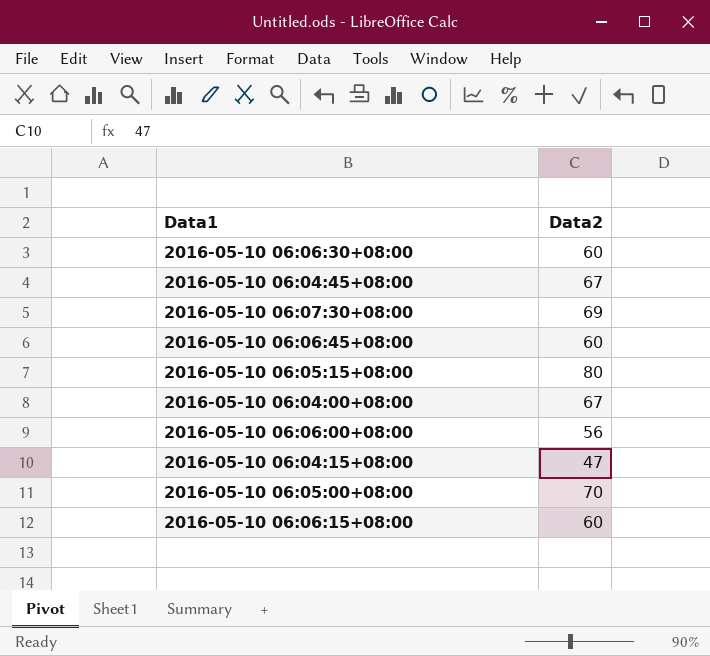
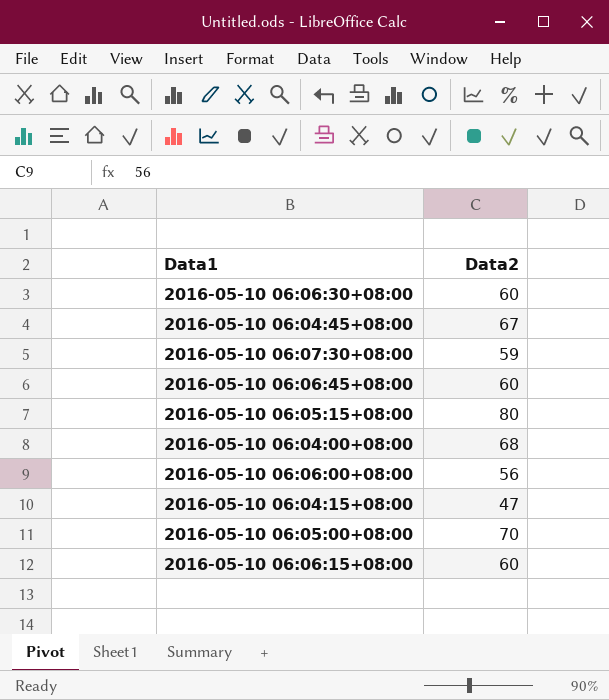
2016-05-10 06:07:30+08:00 | Data2: 69 -> 59
2016-05-10 06:04:00+08:00 | Data2: 67 -> 68

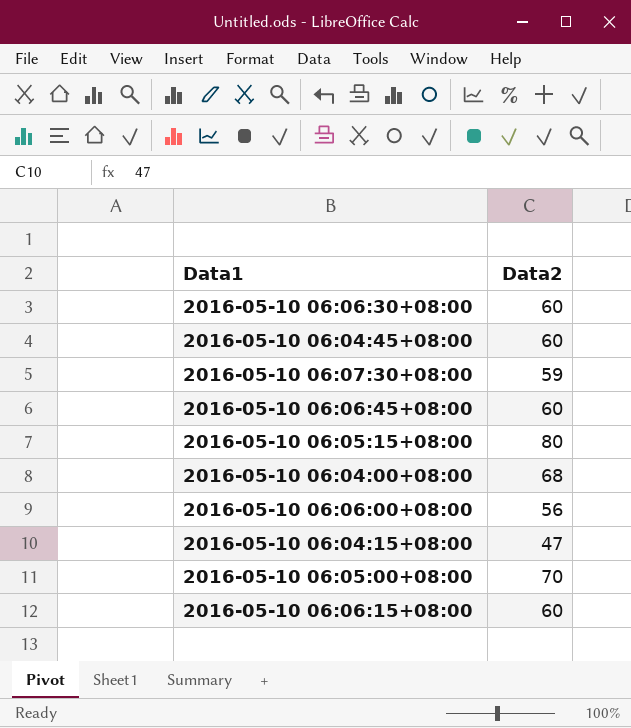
2016-05-10 06:04:45+08:00 | Data2: 67 -> 60

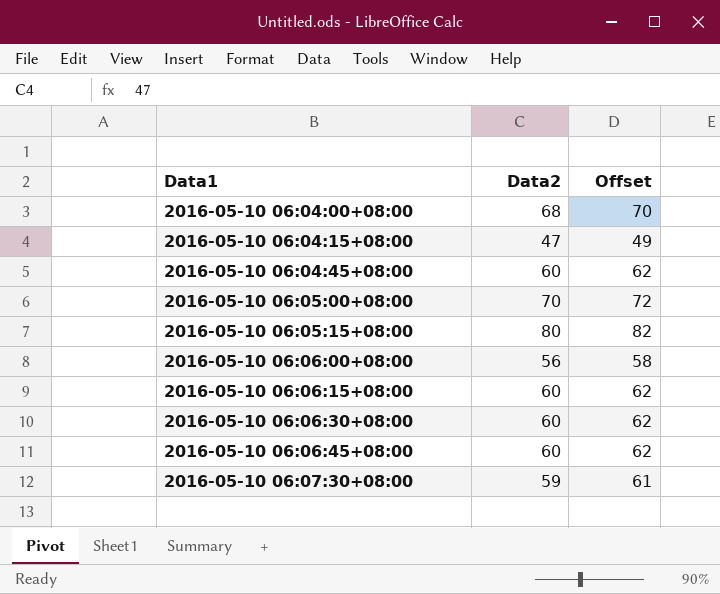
row order: none -> Data1 ascending
column Offset | formula: none -> [Data2] + 2

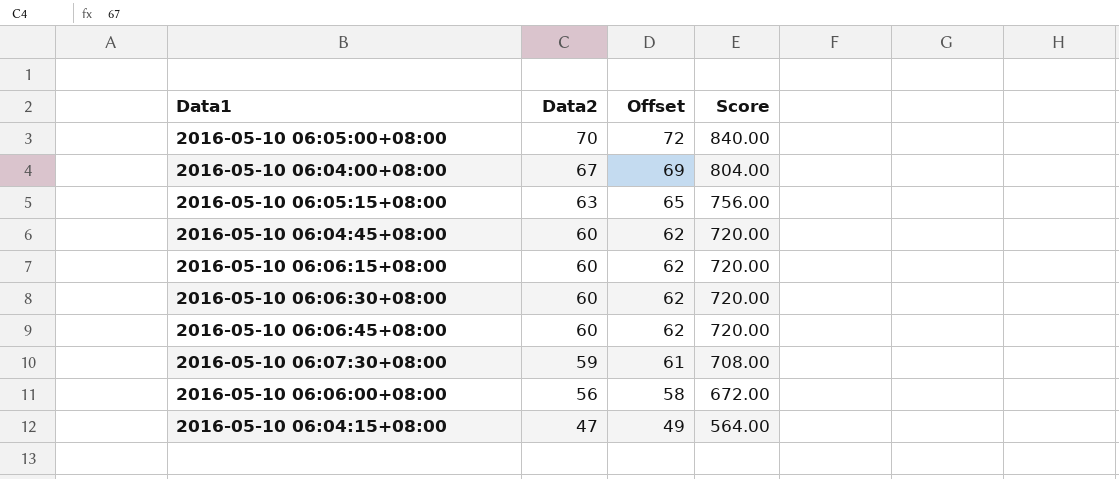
row order: Data1 ascending -> Data2 descending
column Score | formula: none -> [Data2] * 12
2016-05-10 06:04:00+08:00 | Data2: 68 -> 67
2016-05-10 06:04:00+08:00 | Offset: 70 -> 69
2016-05-10 06:05:15+08:00 | Data2: 80 -> 63
2016-05-10 06:05:15+08:00 | Offset: 82 -> 65

